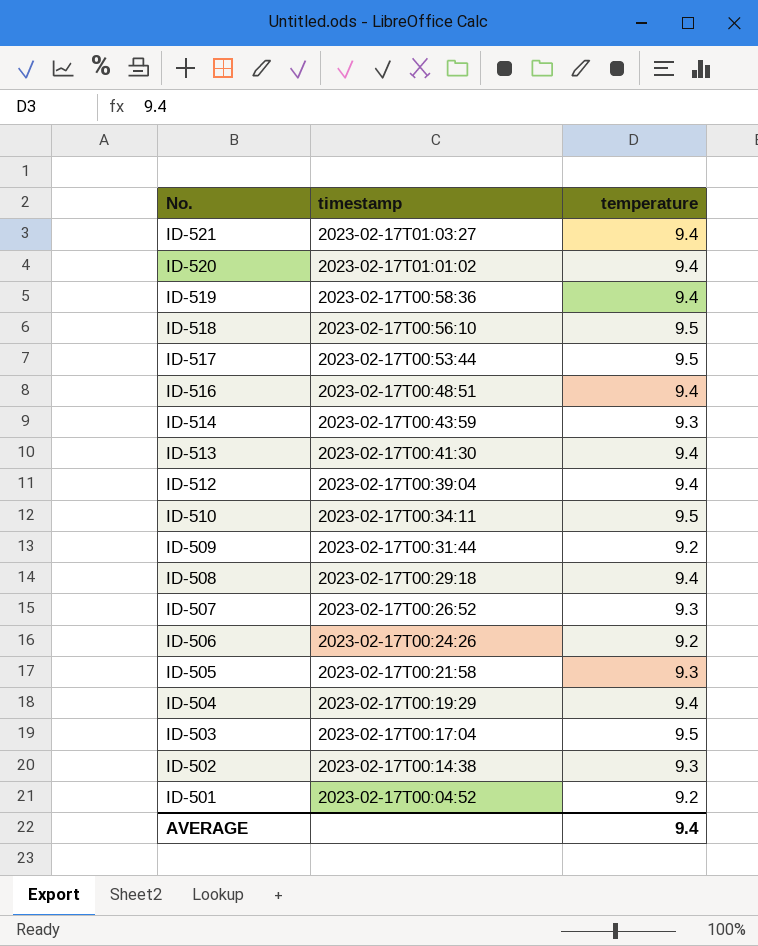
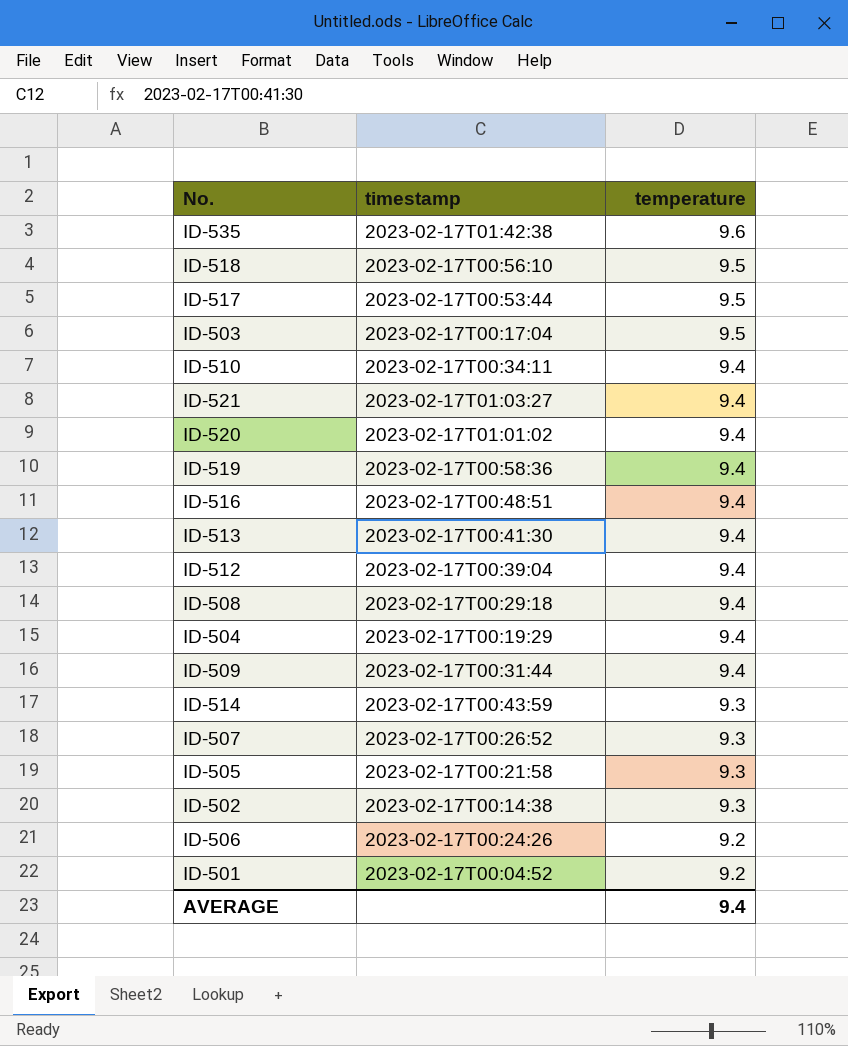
row order: No. descending -> temperature descending
row ID-535: none -> 2023-02-17T01:42:38 | 9.6
ID-510 | temperature: 9.5 -> 9.4
ID-509 | temperature: 9.2 -> 9.4

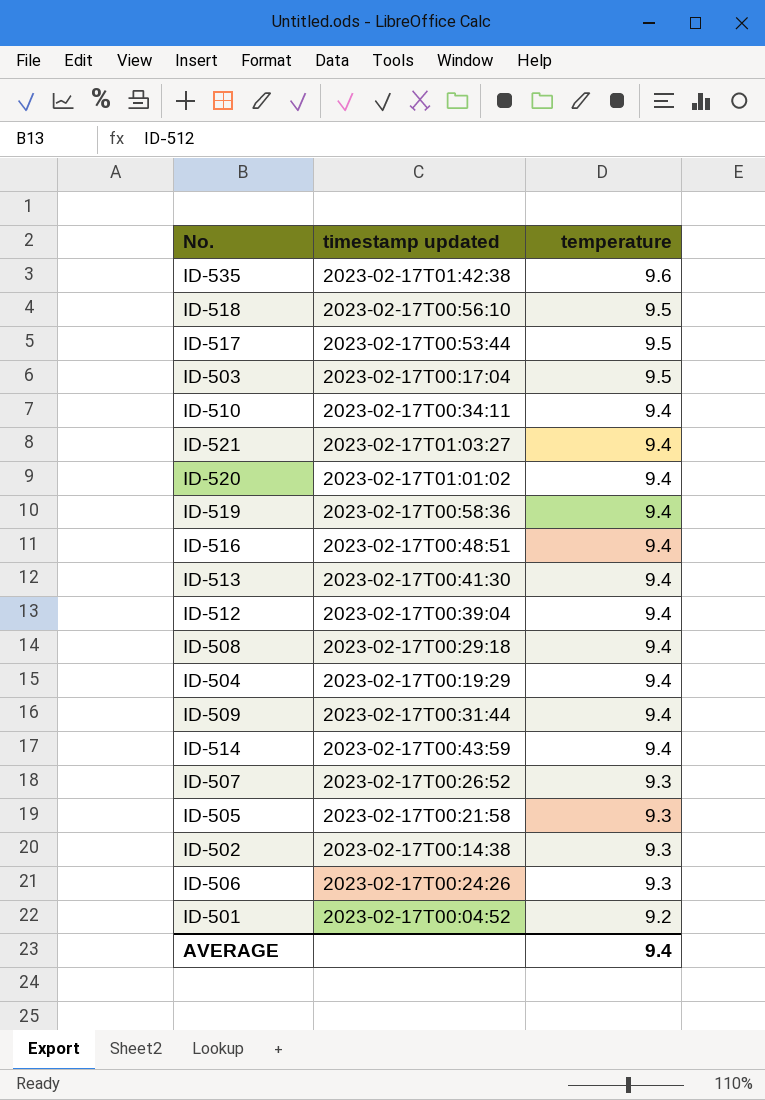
column name: timestamp -> timestamp updated
ID-514 | temperature: 9.3 -> 9.4
ID-506 | temperature: 9.2 -> 9.3

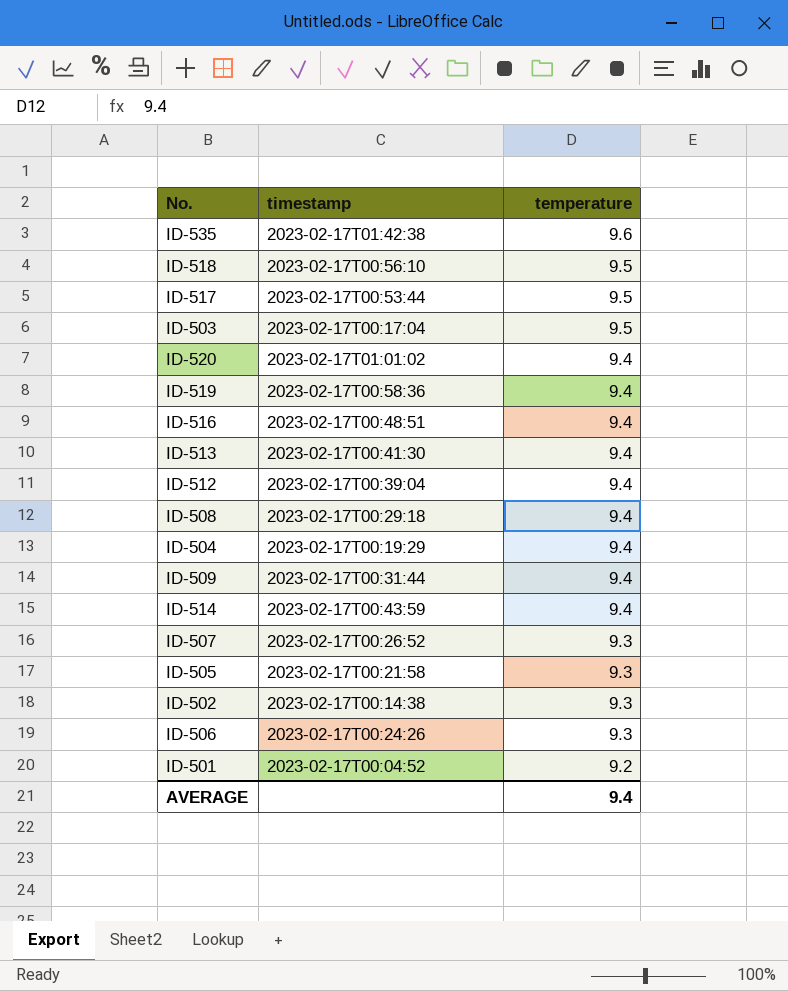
column name: timestamp updated -> timestamp
row ID-510: 2023-02-17T00:34:11 | 9.4 -> none
row ID-521: 2023-02-17T01:03:27 | 9.4 -> none

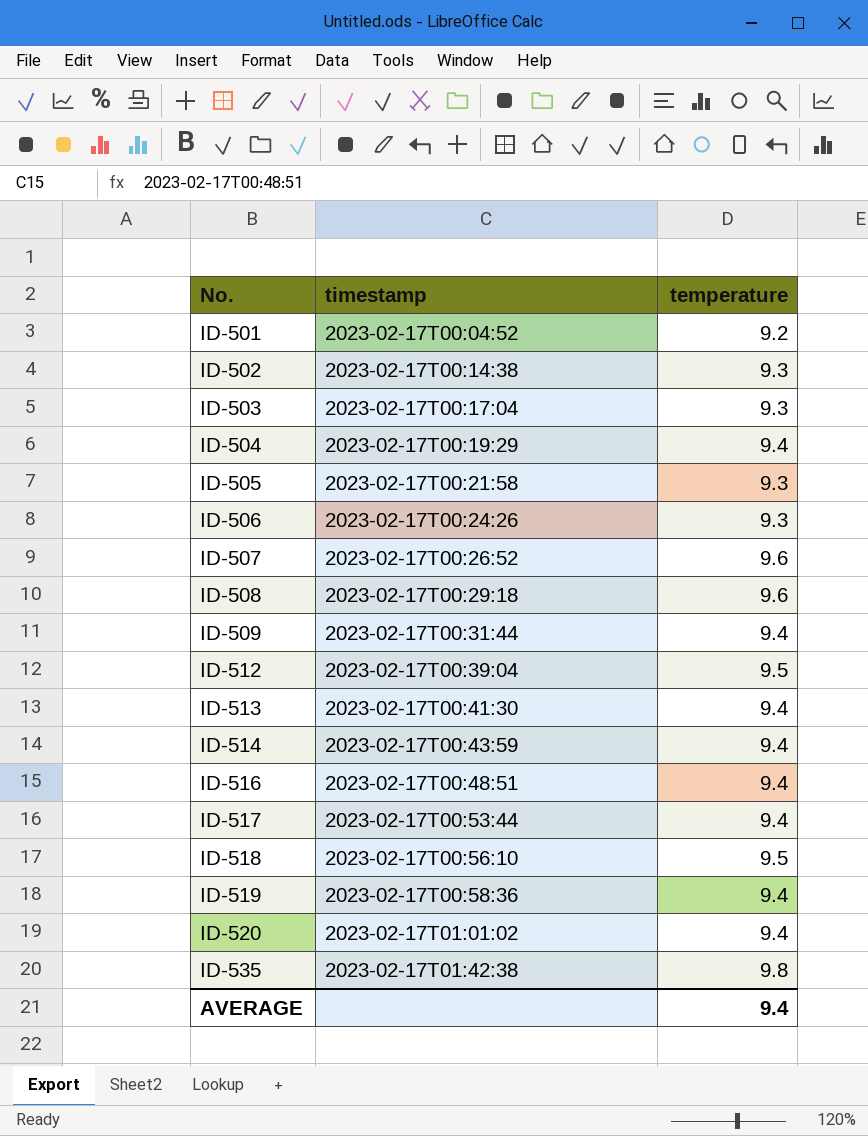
row order: temperature descending -> No. ascending
ID-503 | temperature: 9.5 -> 9.3
ID-507 | temperature: 9.3 -> 9.6
ID-508 | temperature: 9.4 -> 9.6
ID-512 | temperature: 9.4 -> 9.5
ID-517 | temperature: 9.5 -> 9.4
ID-535 | temperature: 9.6 -> 9.8

